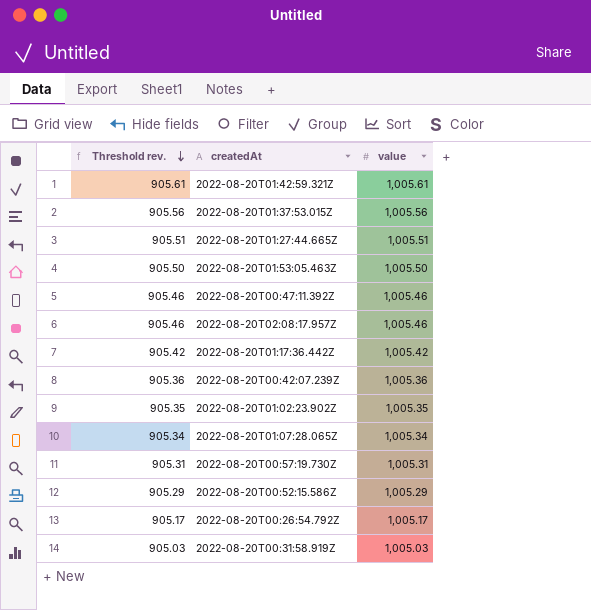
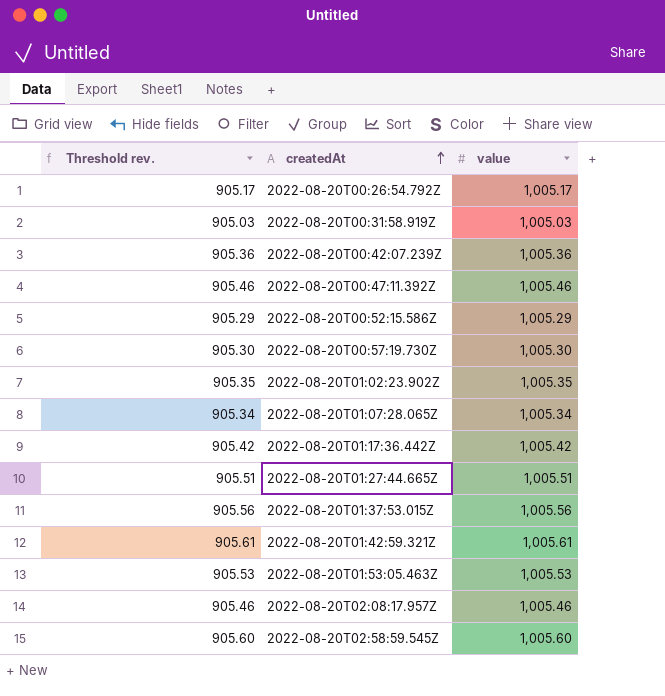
row order: Threshold rev. descending -> createdAt ascending
2022-08-20T00:57:19.730Z | Threshold rev.: 905.31 -> 905.30
2022-08-20T00:57:19.730Z | value: 1,005.31 -> 1,005.30
2022-08-20T01:53:05.463Z | Threshold rev.: 905.50 -> 905.53
2022-08-20T01:53:05.463Z | value: 1,005.50 -> 1,005.53
row 2022-08-20T02:58:59.545Z: none -> 905.60 | 1,005.60

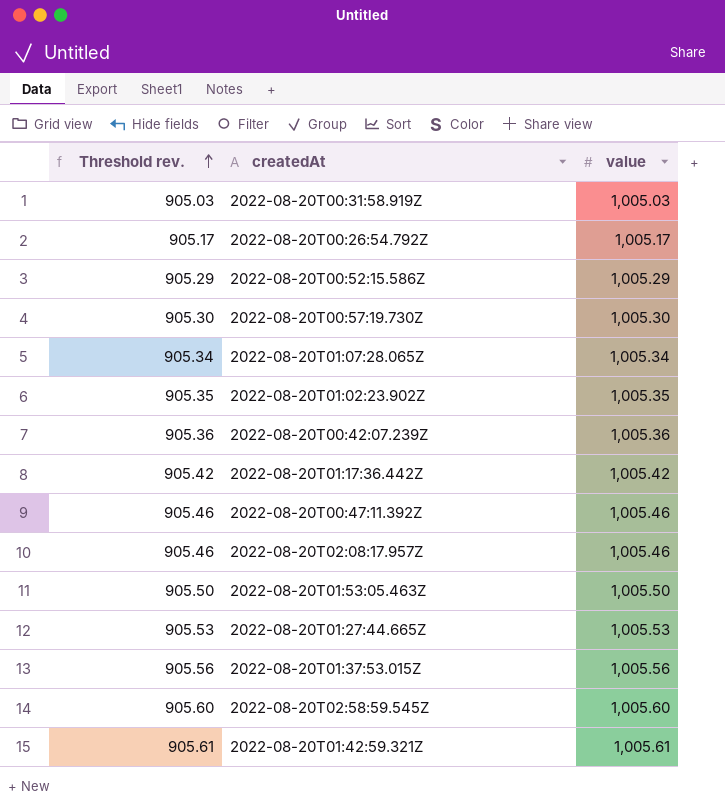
row order: createdAt ascending -> Threshold rev. ascending
2022-08-20T01:53:05.463Z | Threshold rev.: 905.53 -> 905.50
2022-08-20T01:53:05.463Z | value: 1,005.53 -> 1,005.50
2022-08-20T01:27:44.665Z | Threshold rev.: 905.51 -> 905.53
2022-08-20T01:27:44.665Z | value: 1,005.51 -> 1,005.53

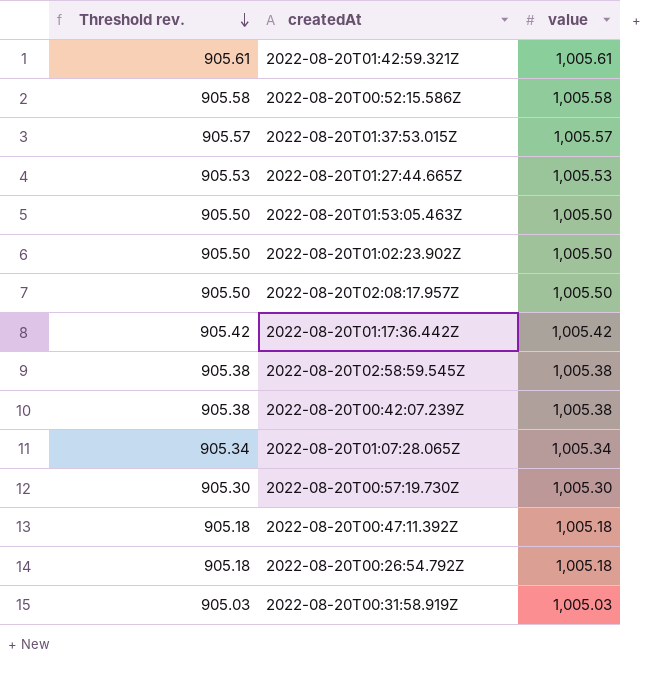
row order: Threshold rev. ascending -> Threshold rev. descending
2022-08-20T00:52:15.586Z | Threshold rev.: 905.29 -> 905.58
2022-08-20T00:52:15.586Z | value: 1,005.29 -> 1,005.58
2022-08-20T01:37:53.015Z | Threshold rev.: 905.56 -> 905.57
2022-08-20T01:37:53.015Z | value: 1,005.56 -> 1,005.57
2022-08-20T01:02:23.902Z | Threshold rev.: 905.35 -> 905.50
2022-08-20T01:02:23.902Z | value: 1,005.35 -> 1,005.50
2022-08-20T02:08:17.957Z | Threshold rev.: 905.46 -> 905.50
2022-08-20T02:08:17.957Z | value: 1,005.46 -> 1,005.50
2022-08-20T02:58:59.545Z | Threshold rev.: 905.60 -> 905.38
2022-08-20T02:58:59.545Z | value: 1,005.60 -> 1,005.38
2022-08-20T00:42:07.239Z | Threshold rev.: 905.36 -> 905.38
2022-08-20T00:42:07.239Z | value: 1,005.36 -> 1,005.38
2022-08-20T00:47:11.392Z | Threshold rev.: 905.46 -> 905.18
2022-08-20T00:47:11.392Z | value: 1,005.46 -> 1,005.18
2022-08-20T00:26:54.792Z | Threshold rev.: 905.17 -> 905.18
2022-08-20T00:26:54.792Z | value: 1,005.17 -> 1,005.18

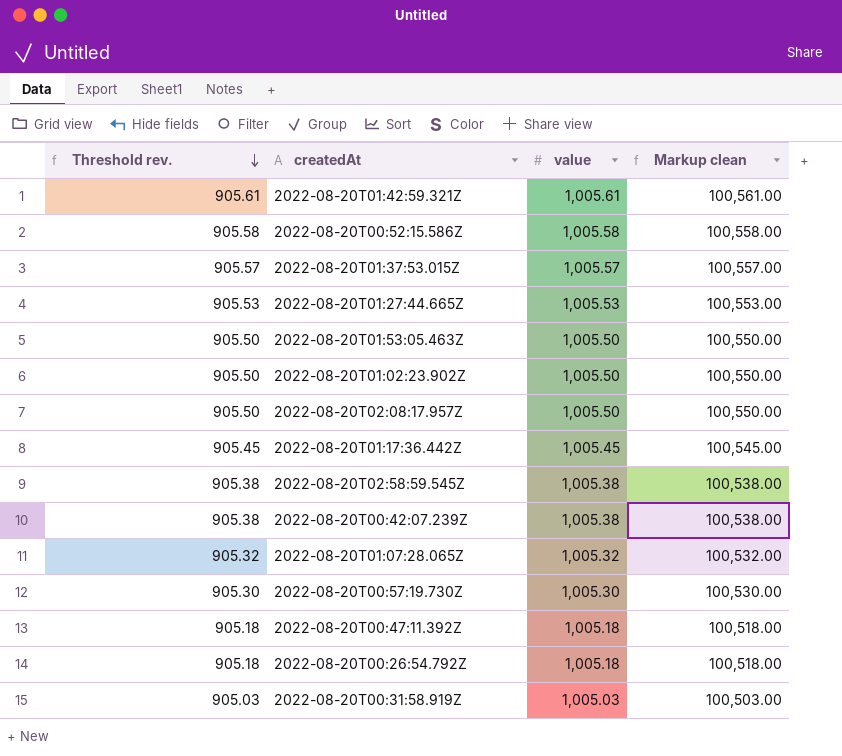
column Markup clean | formula: none -> [value] * 100
2022-08-20T01:17:36.442Z | Threshold rev.: 905.42 -> 905.45
2022-08-20T01:17:36.442Z | value: 1,005.42 -> 1,005.45
2022-08-20T01:07:28.065Z | Threshold rev.: 905.34 -> 905.32
2022-08-20T01:07:28.065Z | value: 1,005.34 -> 1,005.32

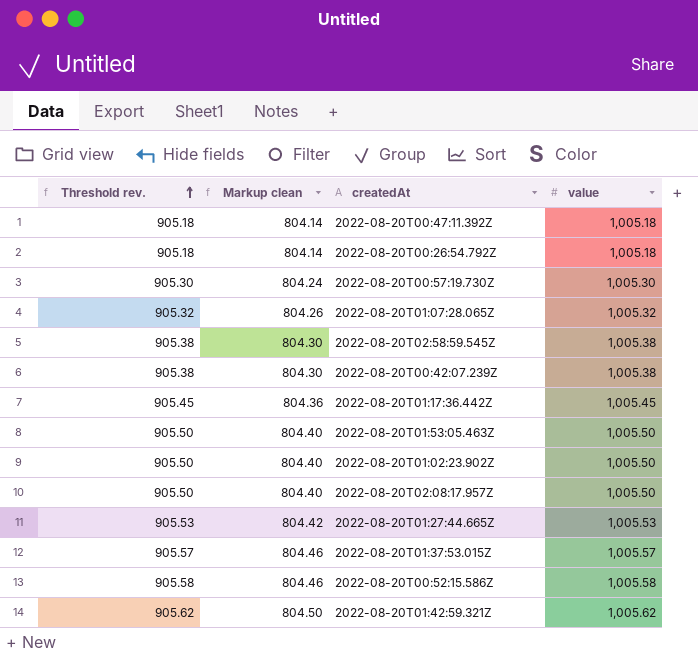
row order: Threshold rev. descending -> Threshold rev. ascending
column Markup clean | formula: [value] * 100 -> [value] * 0.8
column Markup clean | position: 4 -> 2
row 2022-08-20T00:31:58.919Z: 905.03 | 1,005.03 | 100,503.00 -> none
2022-08-20T01:42:59.321Z | Threshold rev.: 905.61 -> 905.62
2022-08-20T01:42:59.321Z | value: 1,005.61 -> 1,005.62

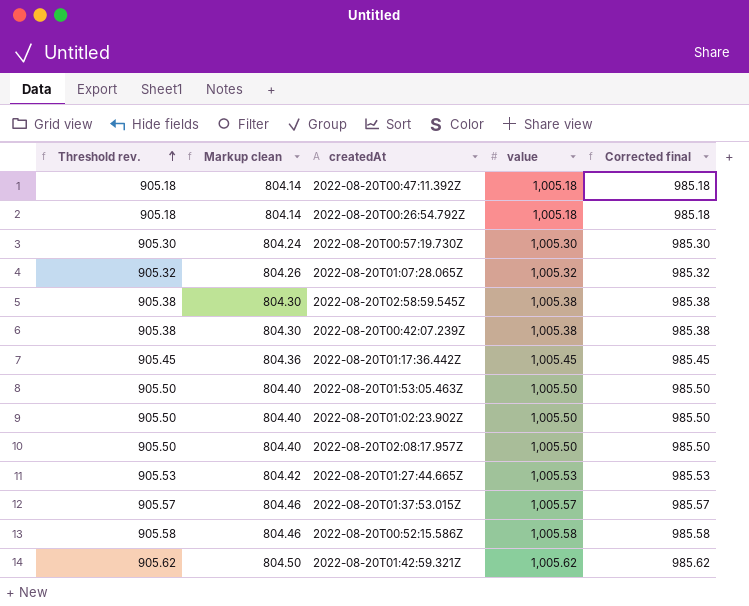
column Corrected final | formula: none -> [value] - 20

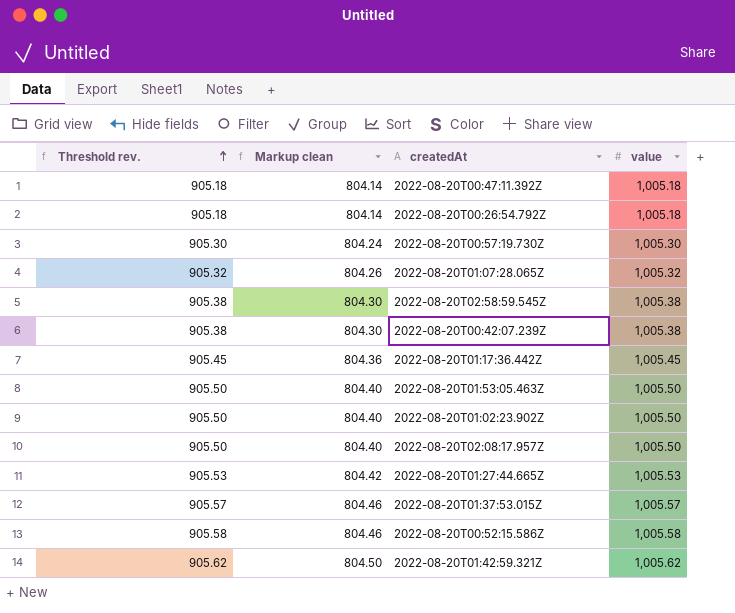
column Corrected final | formula: [value] - 20 -> none

